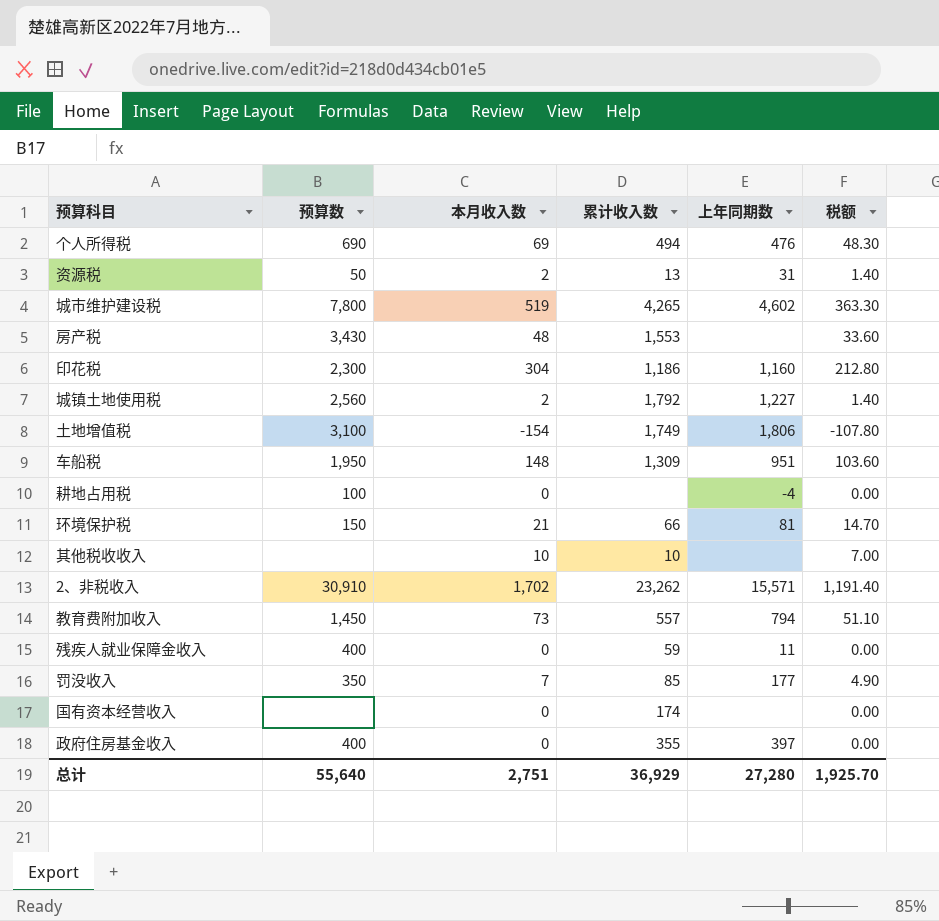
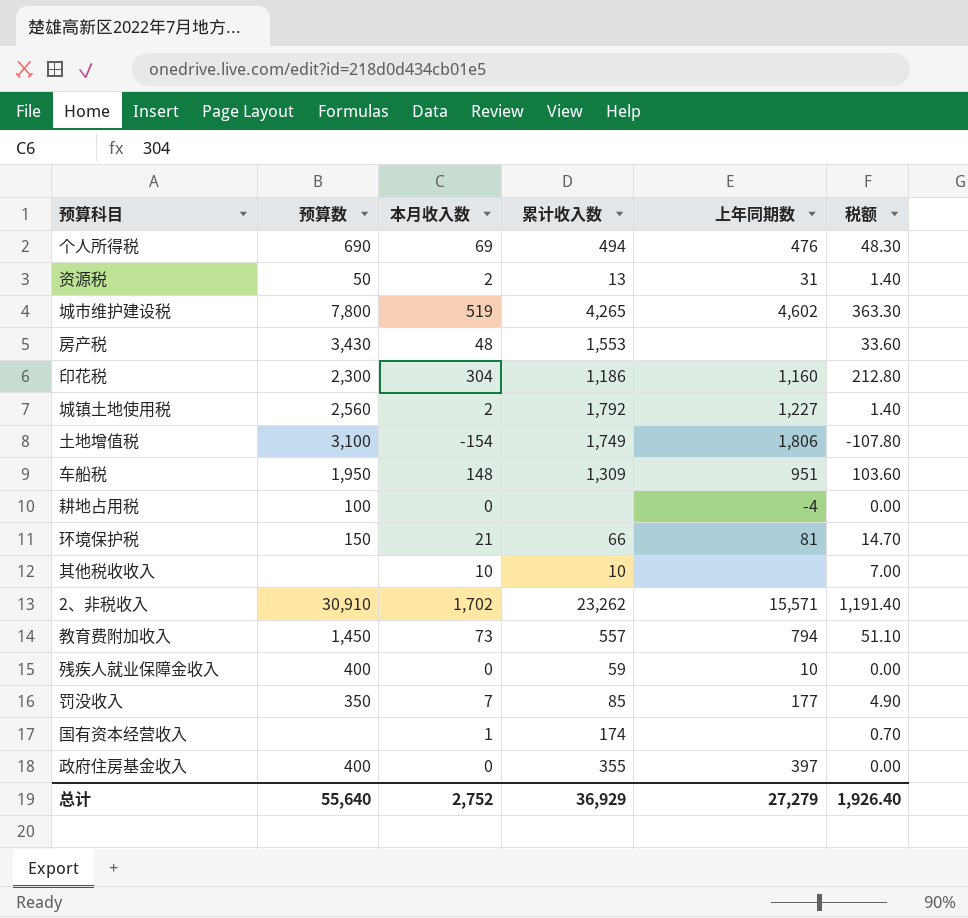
残疾人就业保障金收入 | 上年同期数: 11 -> 10
国有资本经营收入 | 本月收入数: 0 -> 1
国有资本经营收入 | 税额: 0.00 -> 0.70
总计 | 本月收入数: 2,751 -> 2,752
总计 | 上年同期数: 27,280 -> 27,279
总计 | 税额: 1,925.70 -> 1,926.40

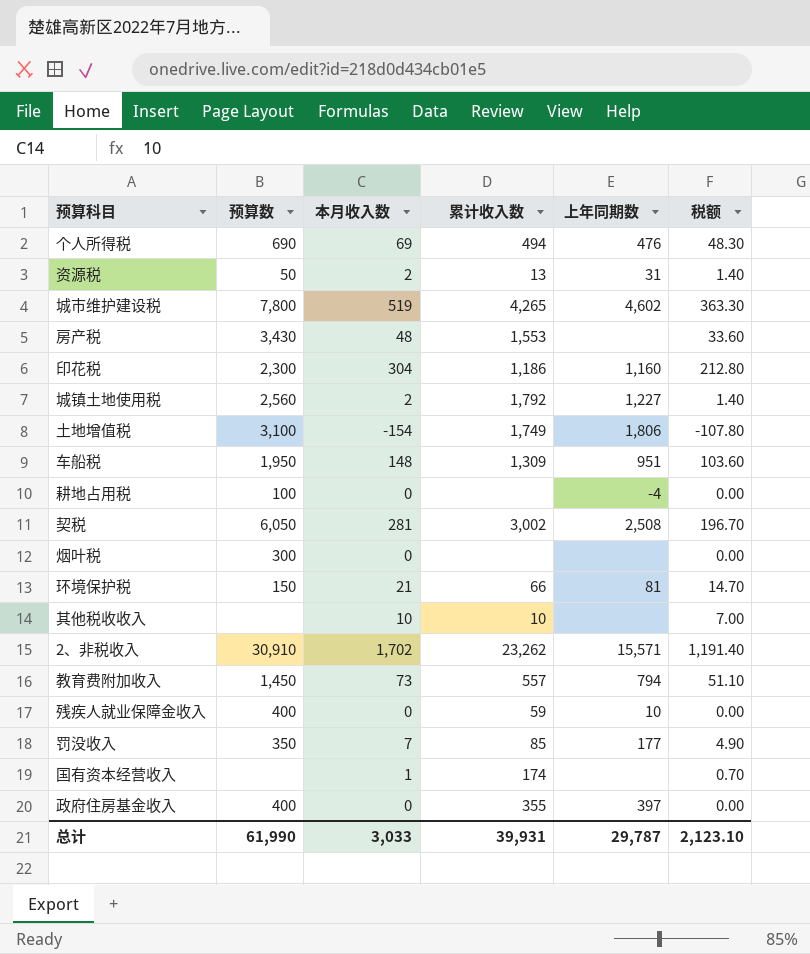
row 契税: none -> 6,050 | 281 | 3,002 | 2,508 | 196.70
row 烟叶税: none -> 300 | 0 | none | none | 0.00
总计 | 预算数: 55,640 -> 61,990
总计 | 本月收入数: 2,752 -> 3,033
总计 | 累计收入数: 36,929 -> 39,931
总计 | 上年同期数: 27,279 -> 29,787
总计 | 税额: 1,926.40 -> 2,123.10

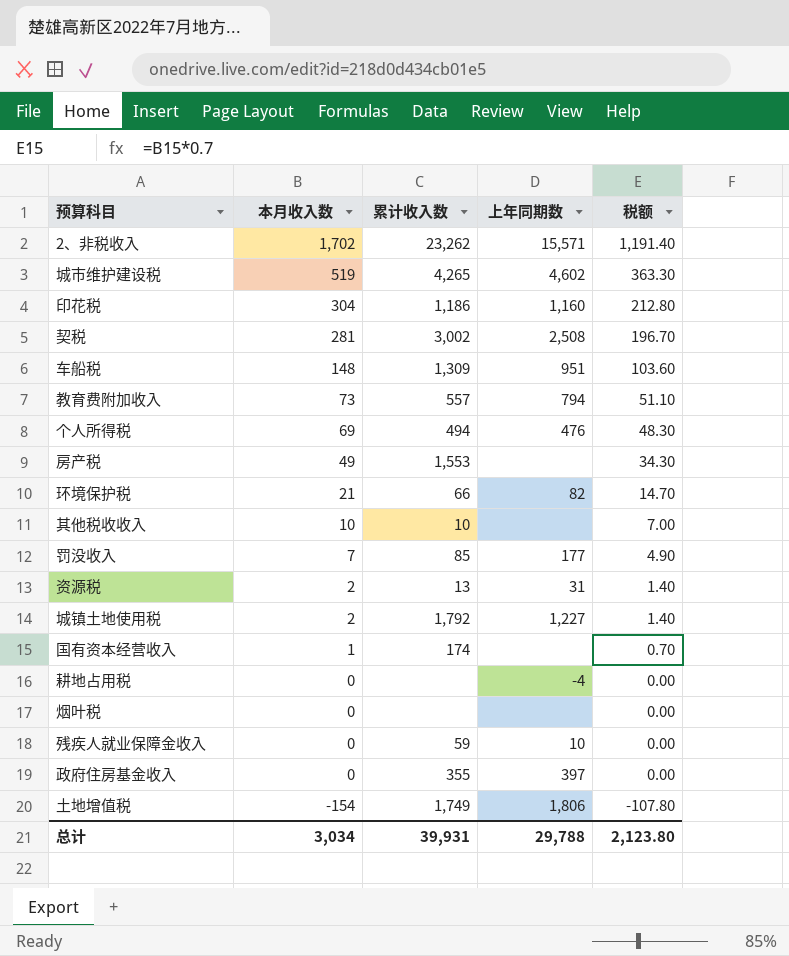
row order: none -> 本月收入数 descending
column 预算数 | position: 2 -> none
房产税 | 本月收入数: 48 -> 49
房产税 | 税额: 33.60 -> 34.30
环境保护税 | 上年同期数: 81 -> 82
总计 | 本月收入数: 3,033 -> 3,034
总计 | 上年同期数: 29,787 -> 29,788
总计 | 税额: 2,123.10 -> 2,123.80

